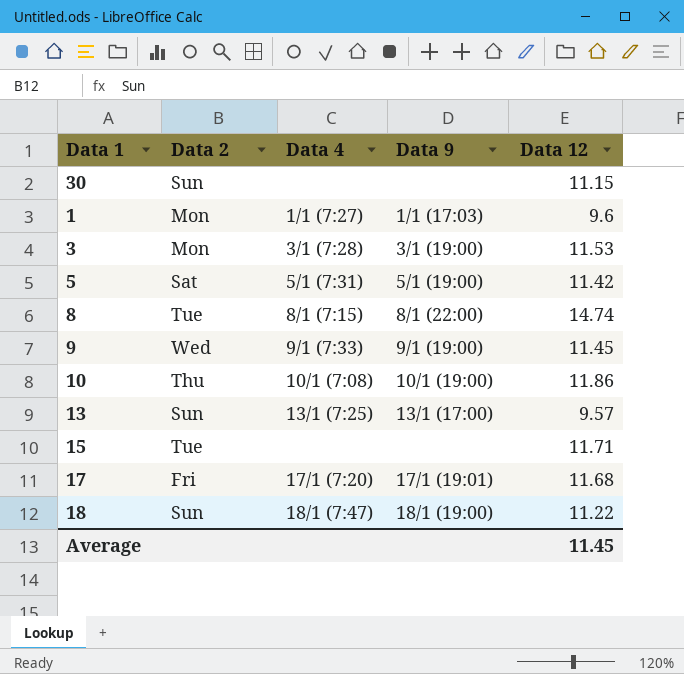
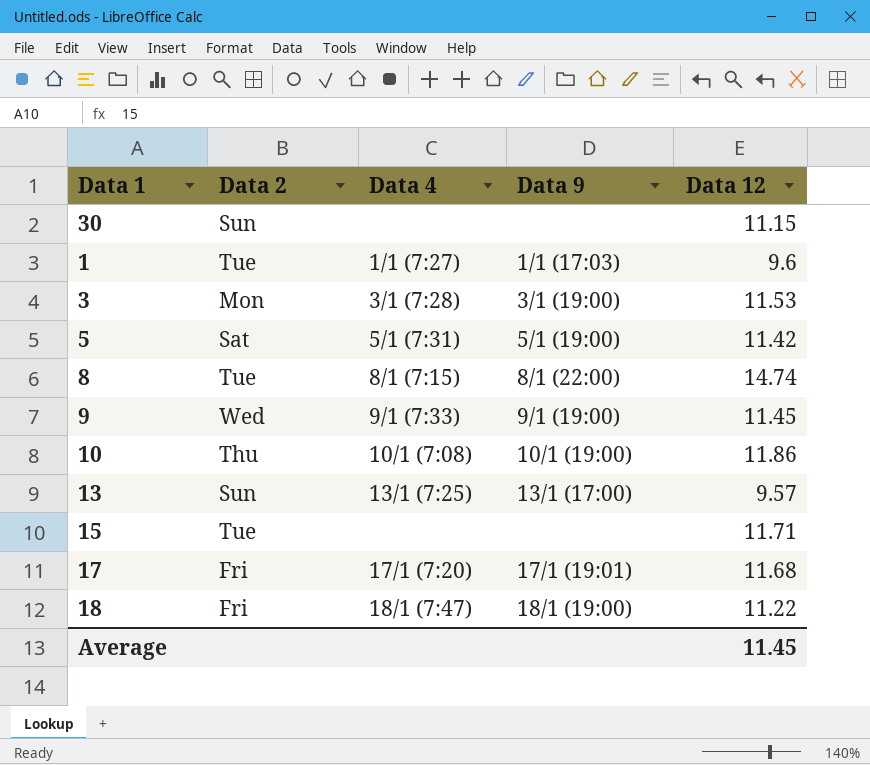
1 | Data 2: Mon -> Tue
18 | Data 2: Sun -> Fri

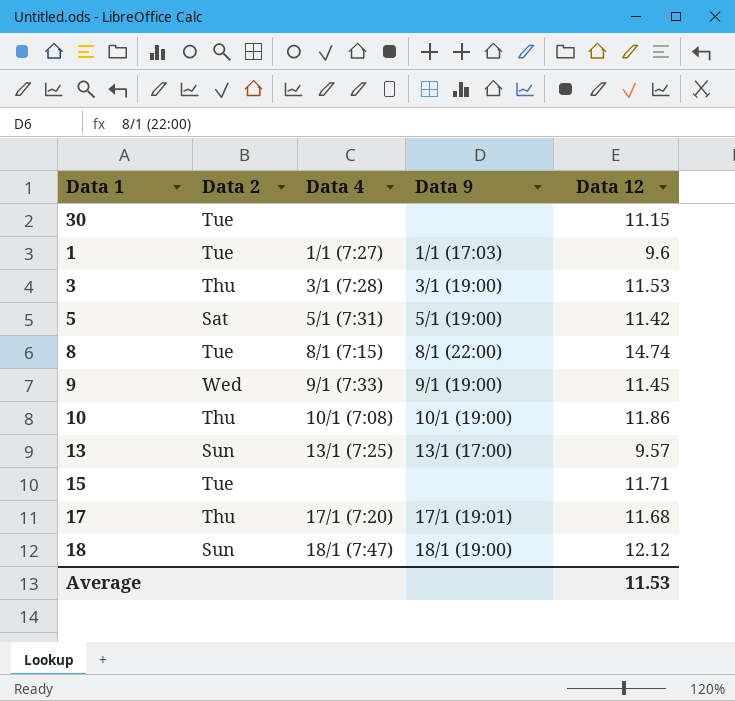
30 | Data 2: Sun -> Tue
3 | Data 2: Mon -> Thu
17 | Data 2: Fri -> Thu
18 | Data 2: Fri -> Sun
18 | Data 12: 11.22 -> 12.12
Average | Data 12: 11.45 -> 11.53

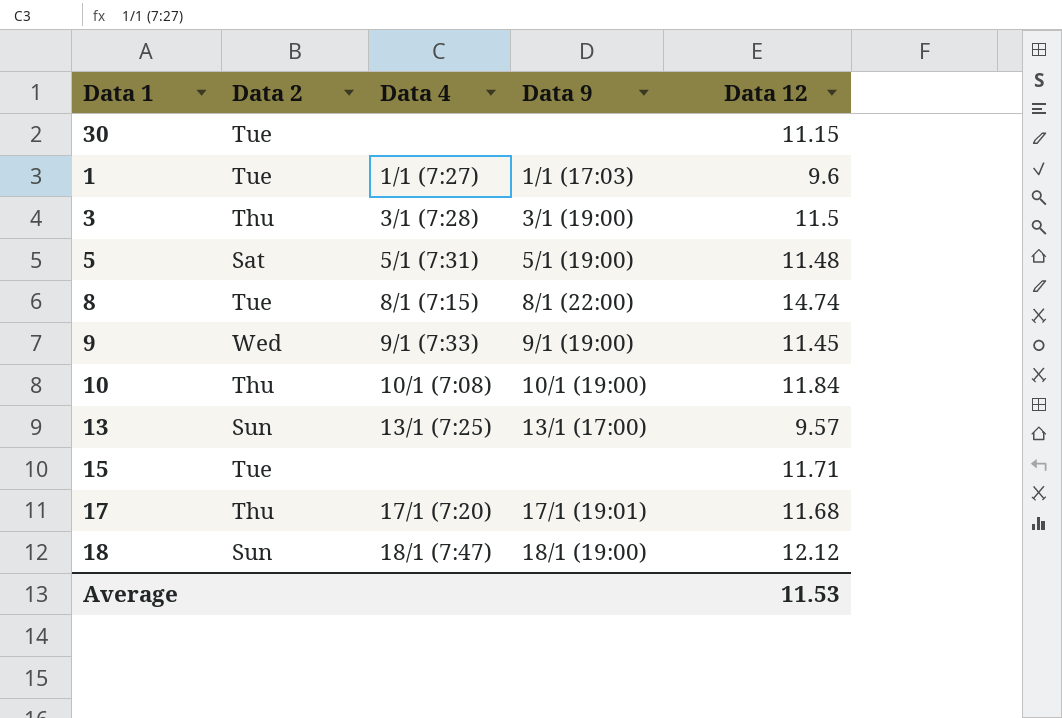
3 | Data 12: 11.53 -> 11.5
5 | Data 12: 11.42 -> 11.48
10 | Data 12: 11.86 -> 11.84

